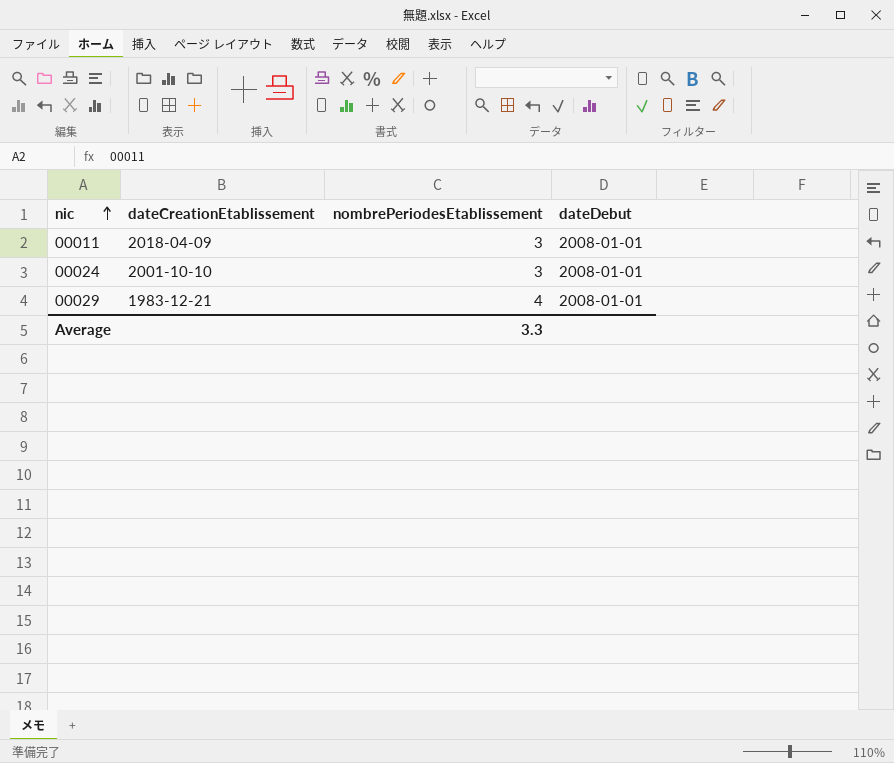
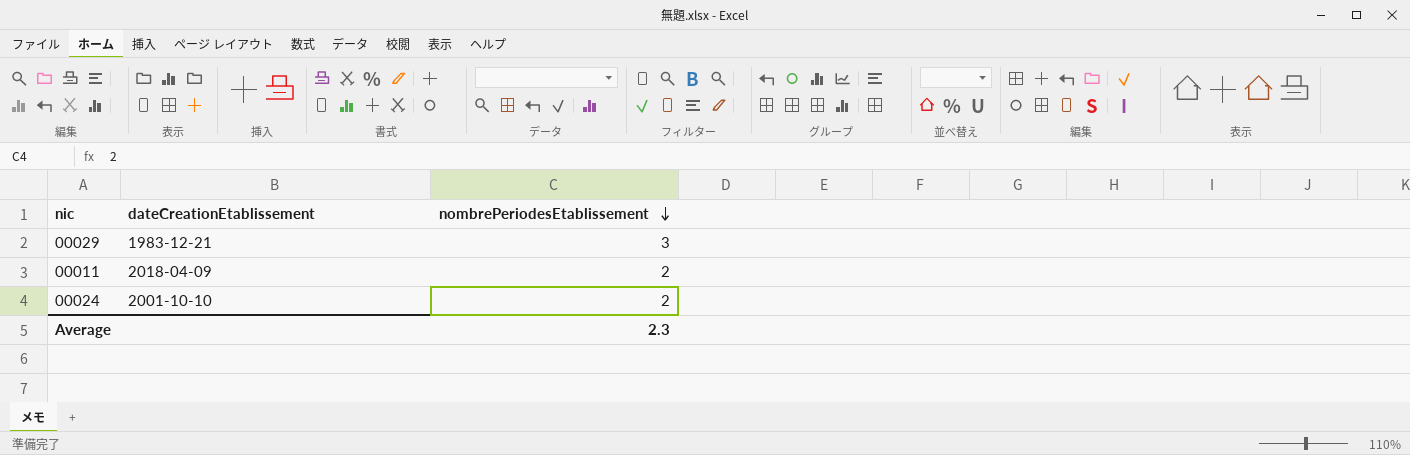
row order: nic ascending -> nombrePeriodesEtablissement descending
column dateDebut | position: 4 -> none
00029 | nombrePeriodesEtablissement: 4 -> 3
00011 | nombrePeriodesEtablissement: 3 -> 2
00024 | nombrePeriodesEtablissement: 3 -> 2
Average | nombrePeriodesEtablissement: 3.3 -> 2.3

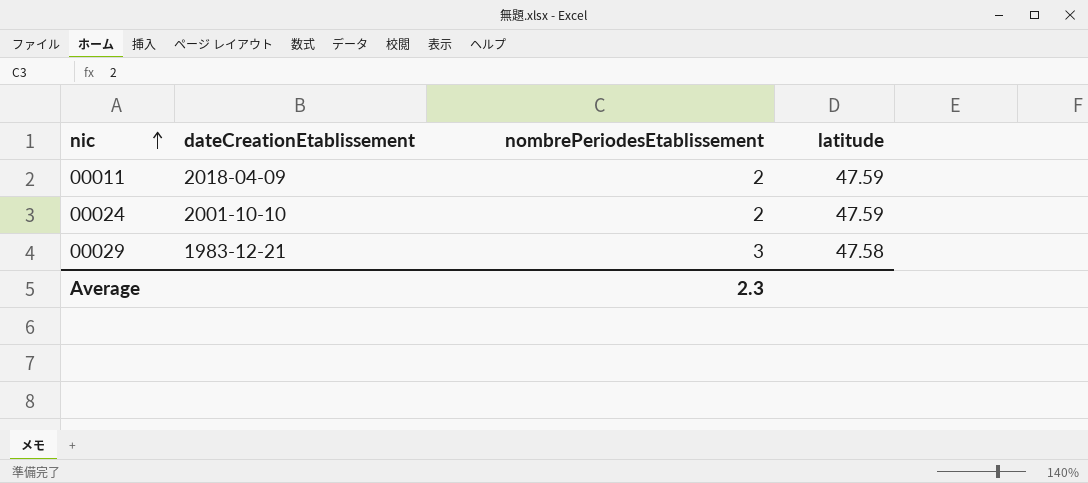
row order: nombrePeriodesEtablissement descending -> nic ascending
column latitude | position: none -> 4

